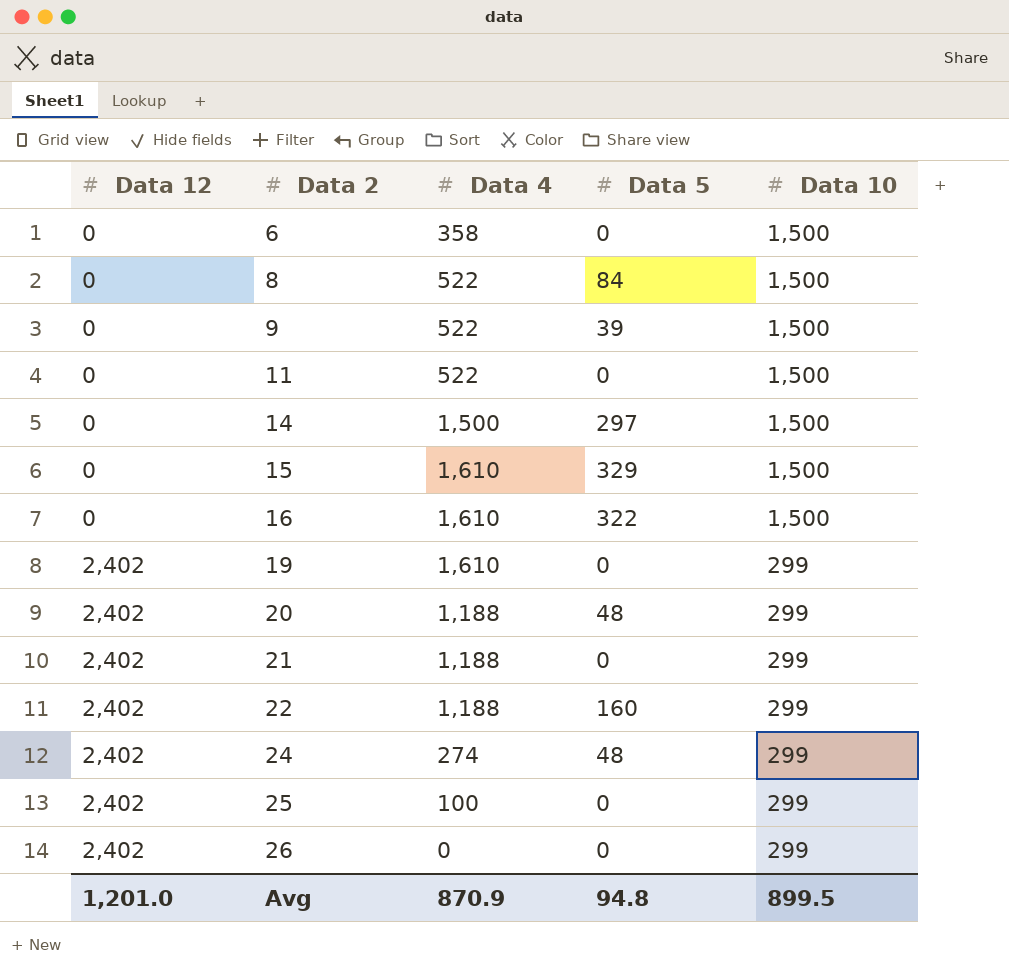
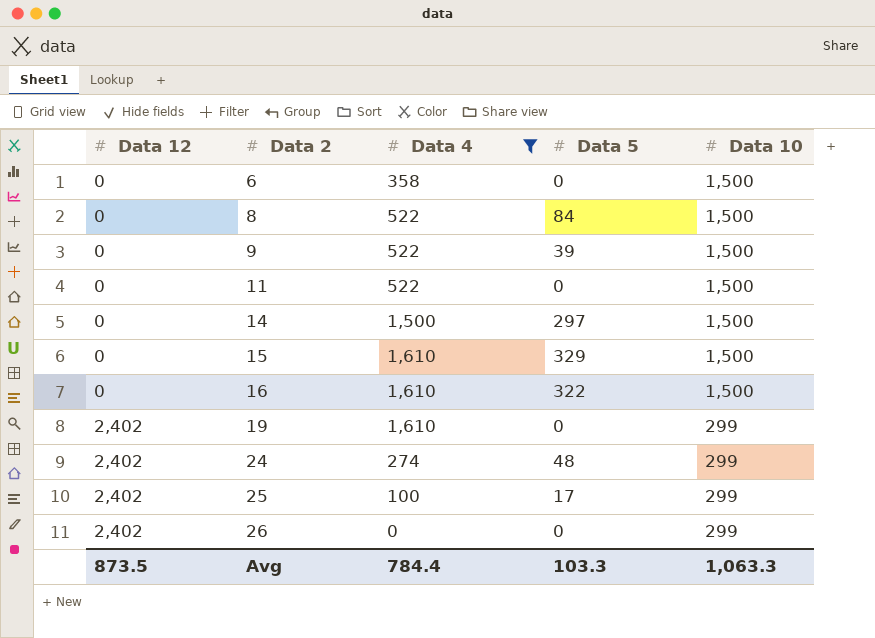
filter: none -> Data 4 != 1,188
25 | Data 5: 0 -> 17
Avg | Data 12: 1,201.0 -> 873.5
Avg | Data 4: 870.9 -> 784.4
Avg | Data 5: 94.8 -> 103.3
Avg | Data 10: 899.5 -> 1,063.3

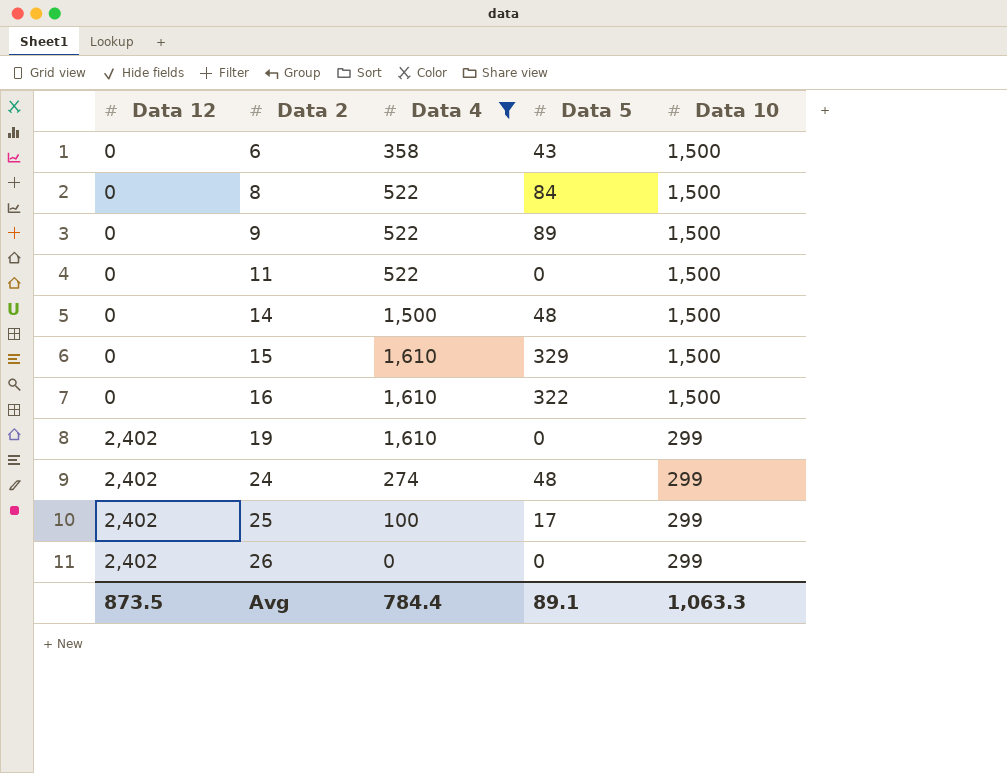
6 | Data 5: 0 -> 43
9 | Data 5: 39 -> 89
14 | Data 5: 297 -> 48
Avg | Data 5: 103.3 -> 89.1

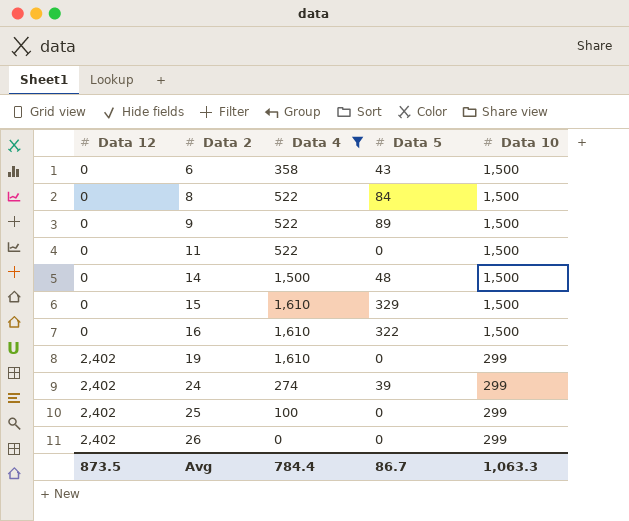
24 | Data 5: 48 -> 39
25 | Data 5: 17 -> 0
Avg | Data 5: 89.1 -> 86.7

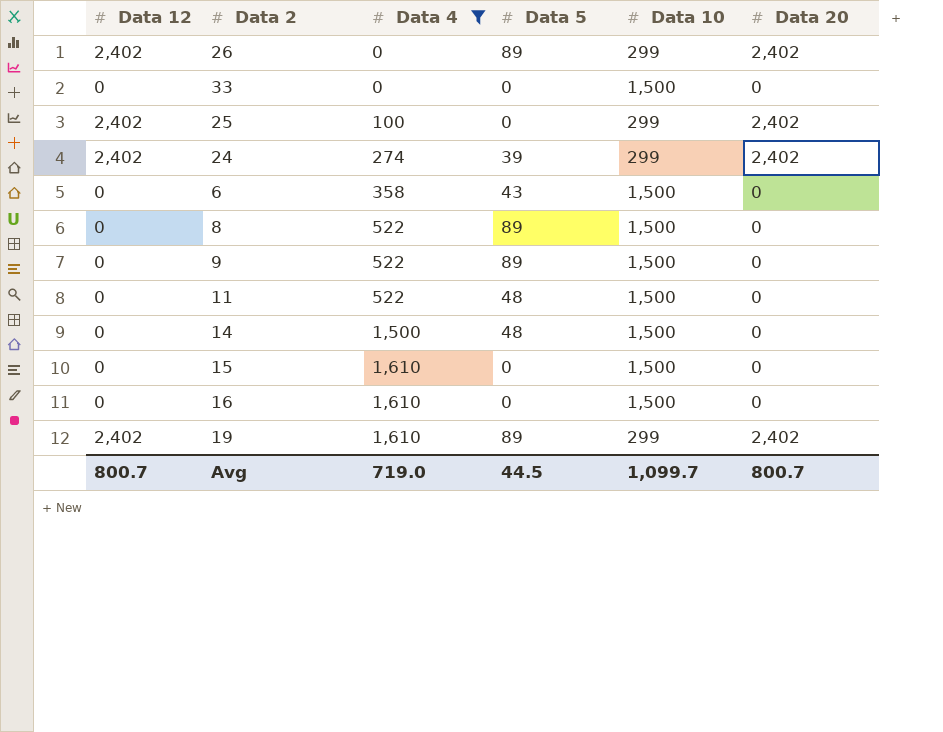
row order: Data 12 ascending -> Data 4 ascending
column Data 20 | position: none -> 6
26 | Data 5: 0 -> 89
row 33: none -> 0 | 0 | 0 | 1,500 | 0
8 | Data 5: 84 -> 89
11 | Data 5: 0 -> 48
15 | Data 5: 329 -> 0
16 | Data 5: 322 -> 0
19 | Data 5: 0 -> 89
Avg | Data 12: 873.5 -> 800.7
Avg | Data 4: 784.4 -> 719.0
Avg | Data 5: 86.7 -> 44.5
Avg | Data 10: 1,063.3 -> 1,099.7

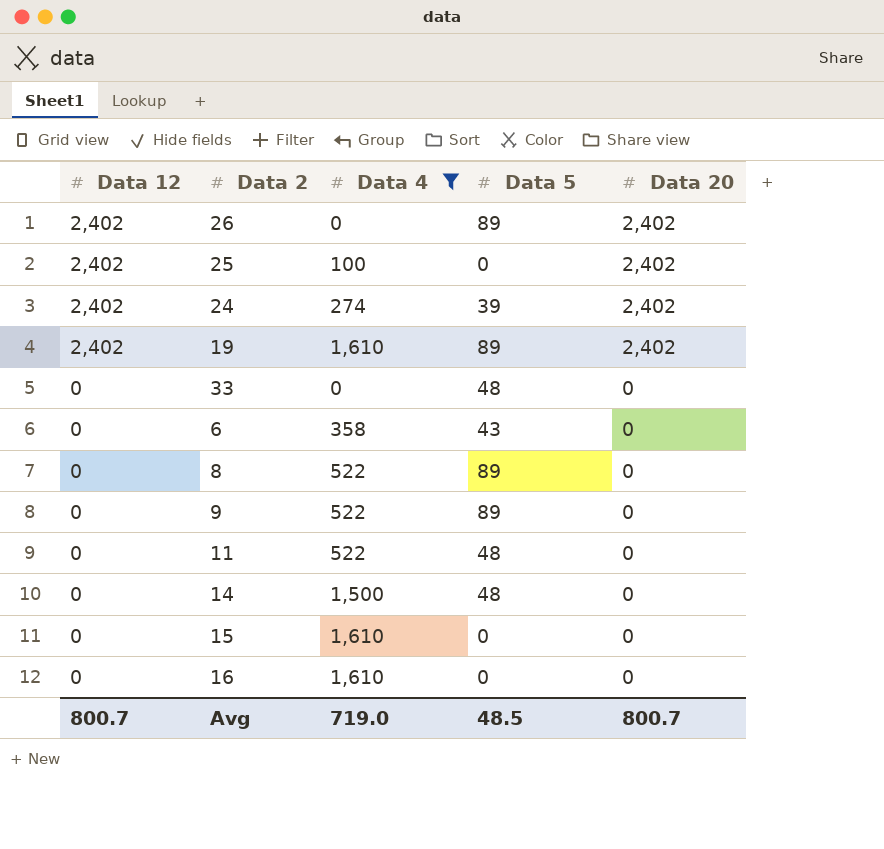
row order: Data 4 ascending -> Data 12 descending
column Data 10 | position: 5 -> none
33 | Data 5: 0 -> 48
Avg | Data 5: 44.5 -> 48.5

